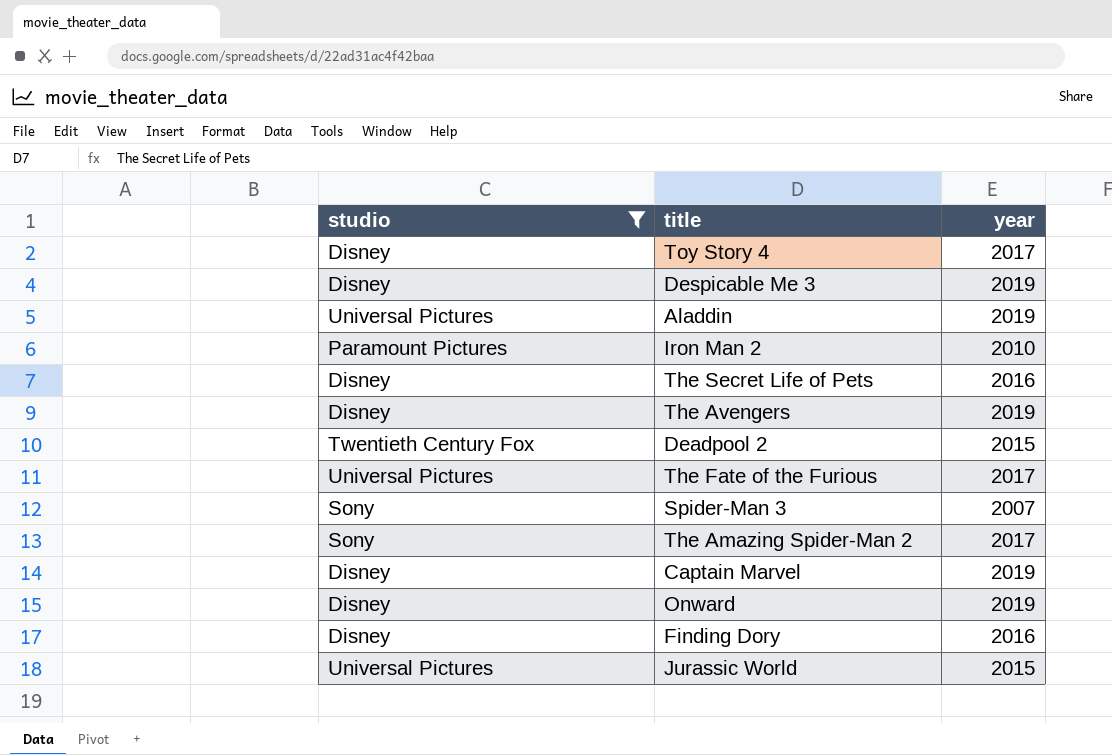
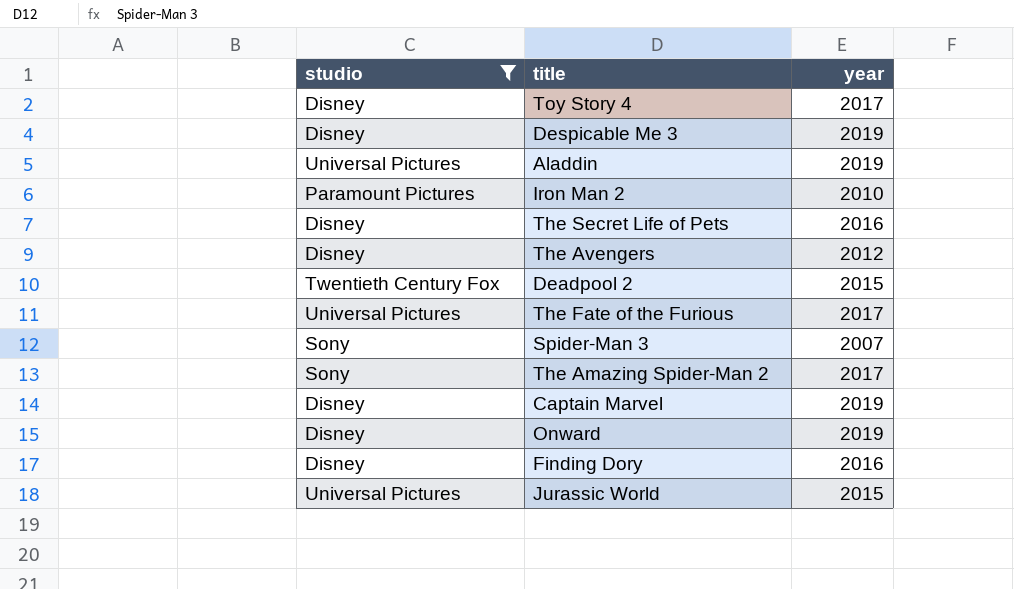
The Avengers | year: 2019 -> 2012

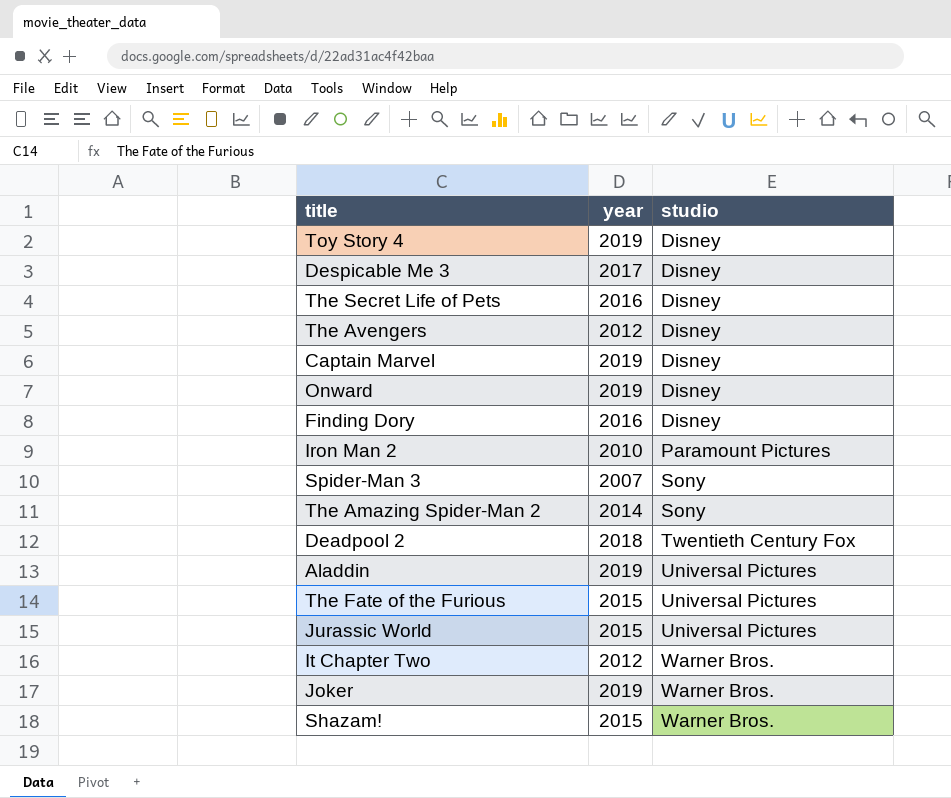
filter: studio != Warner Bros. -> none
row order: none -> studio ascending
column studio | position: 1 -> 3
Toy Story 4 | year: 2017 -> 2019
Despicable Me 3 | year: 2019 -> 2017
The Amazing Spider-Man 2 | year: 2017 -> 2014
Deadpool 2 | year: 2015 -> 2018
The Fate of the Furious | year: 2017 -> 2015

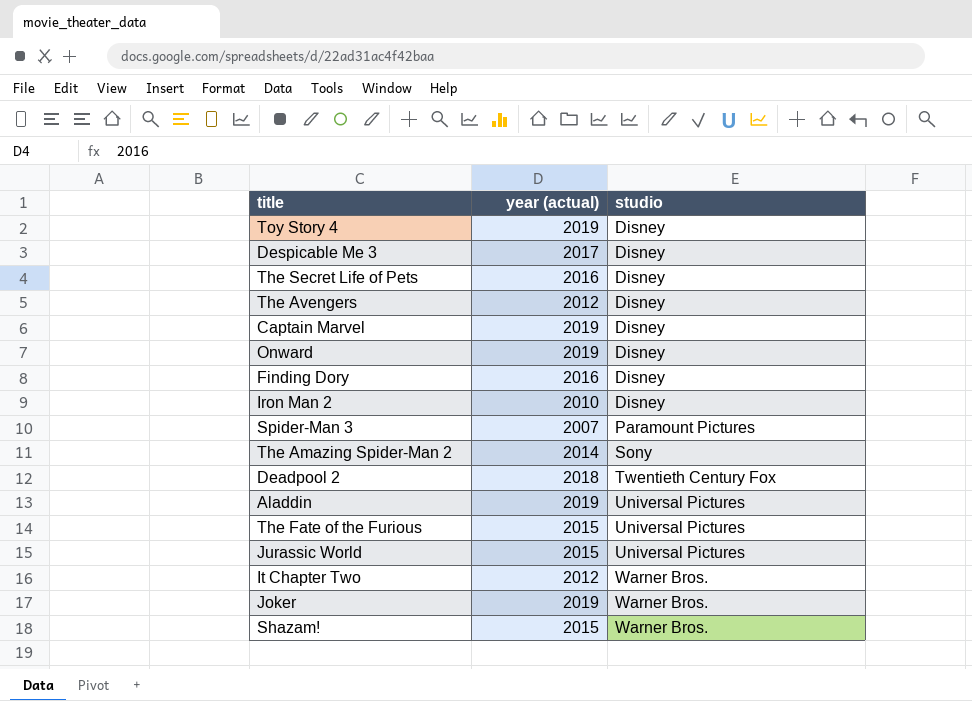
column name: year -> year (actual)
Iron Man 2 | studio: Paramount Pictures -> Disney
Spider-Man 3 | studio: Sony -> Paramount Pictures

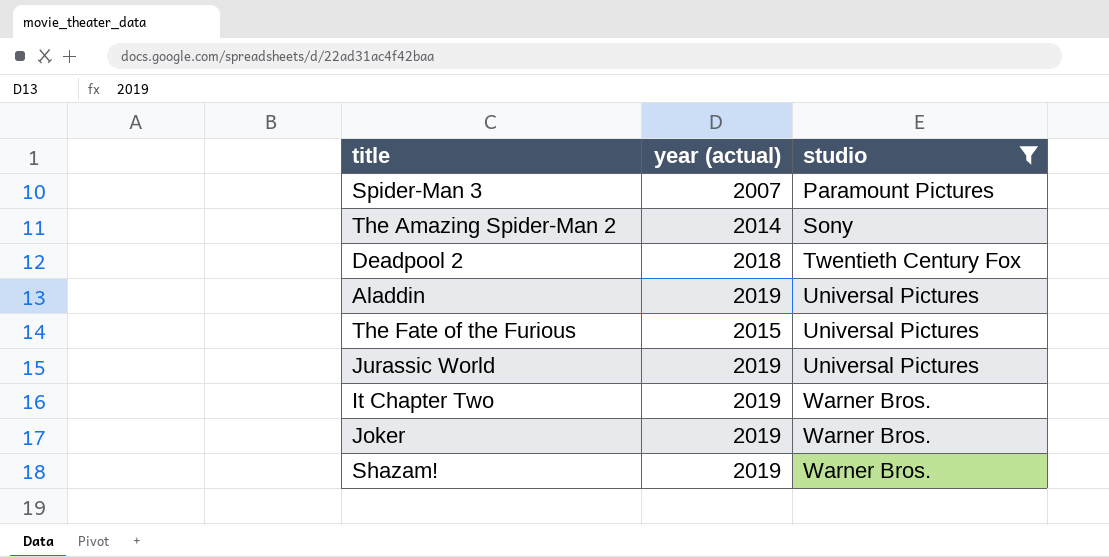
filter: none -> studio != Disney
Jurassic World | year (actual): 2015 -> 2019
It Chapter Two | year (actual): 2012 -> 2019
Shazam! | year (actual): 2015 -> 2019

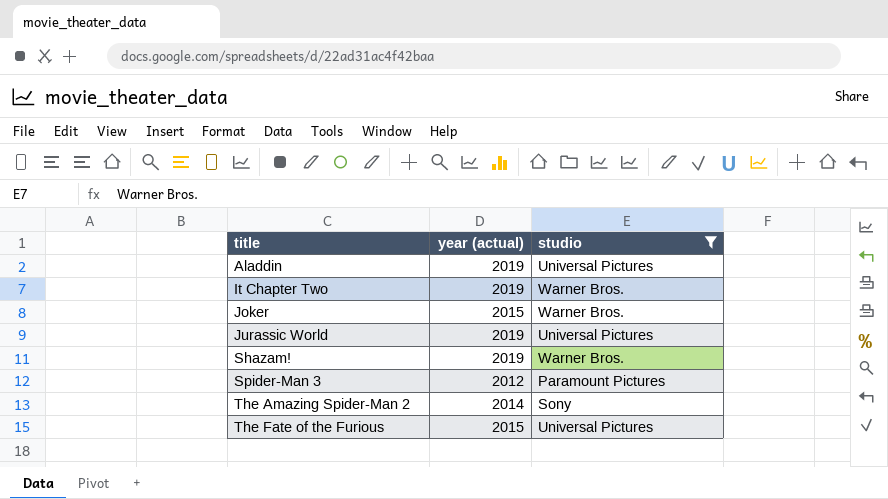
row order: studio ascending -> title ascending
row Deadpool 2: 2018 | Twentieth Century Fox -> none
Joker | year (actual): 2019 -> 2015
Spider-Man 3 | year (actual): 2007 -> 2012

